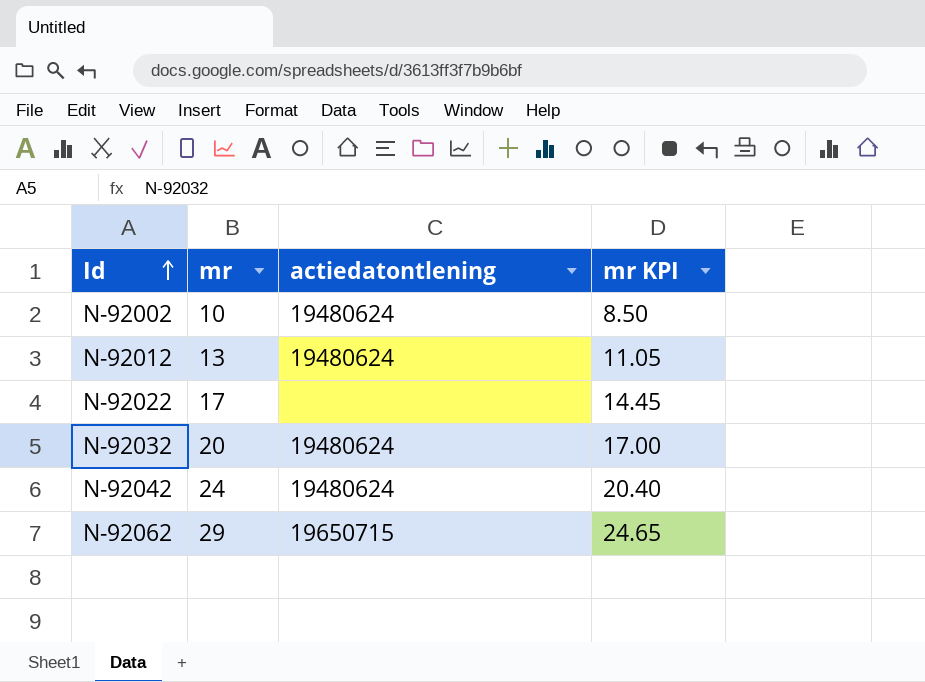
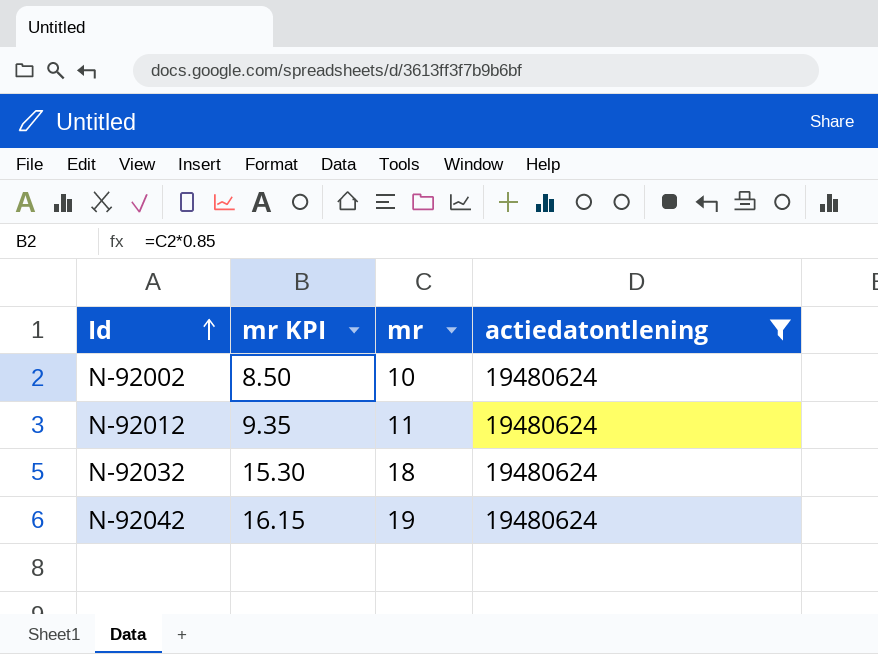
filter: none -> actiedatontlening = 19480624
column mr KPI | position: 4 -> 2
N-92012 | mr KPI: 11.05 -> 9.35
N-92012 | mr: 13 -> 11
N-92032 | mr KPI: 17.00 -> 15.30
N-92032 | mr: 20 -> 18
N-92042 | mr KPI: 20.40 -> 16.15
N-92042 | mr: 24 -> 19

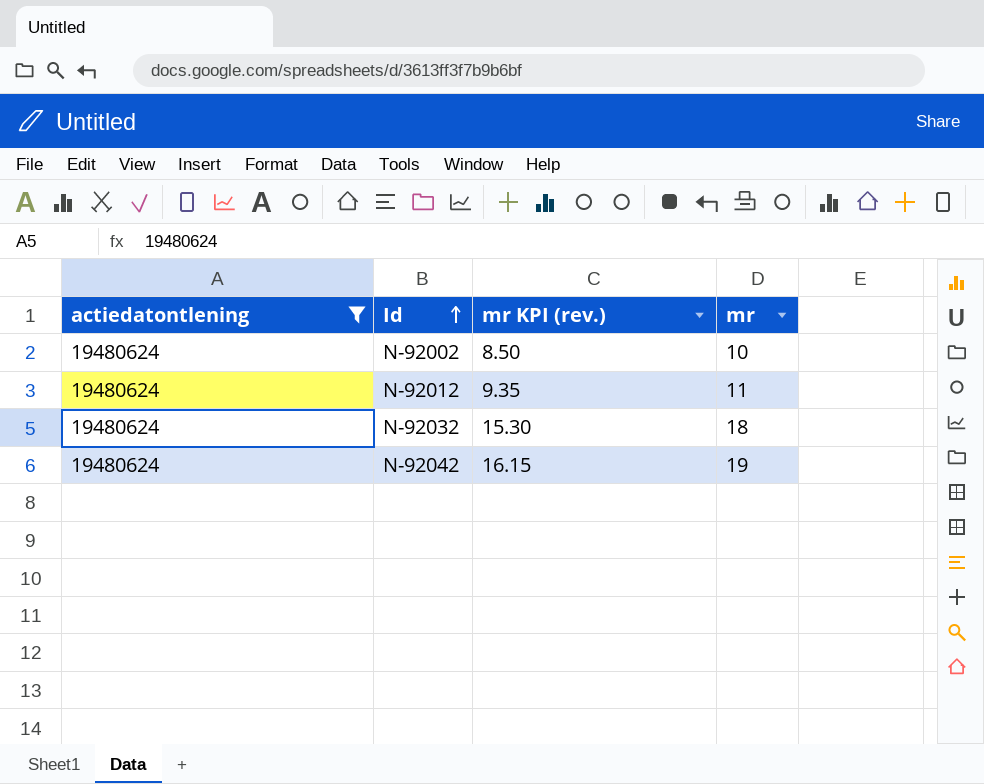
column actiedatontlening | position: 4 -> 1
column name: mr KPI -> mr KPI (rev.)

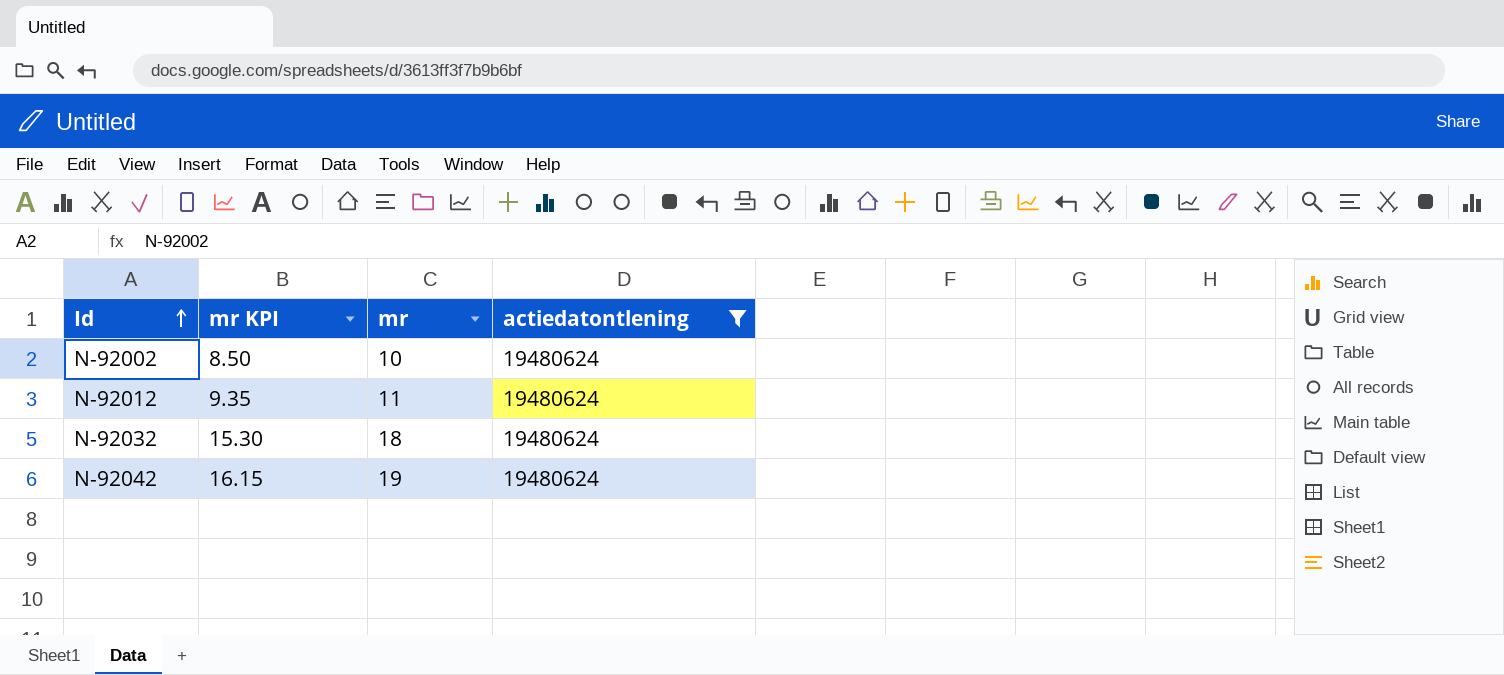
column name: mr KPI (rev.) -> mr KPI
column actiedatontlening | position: 1 -> 4

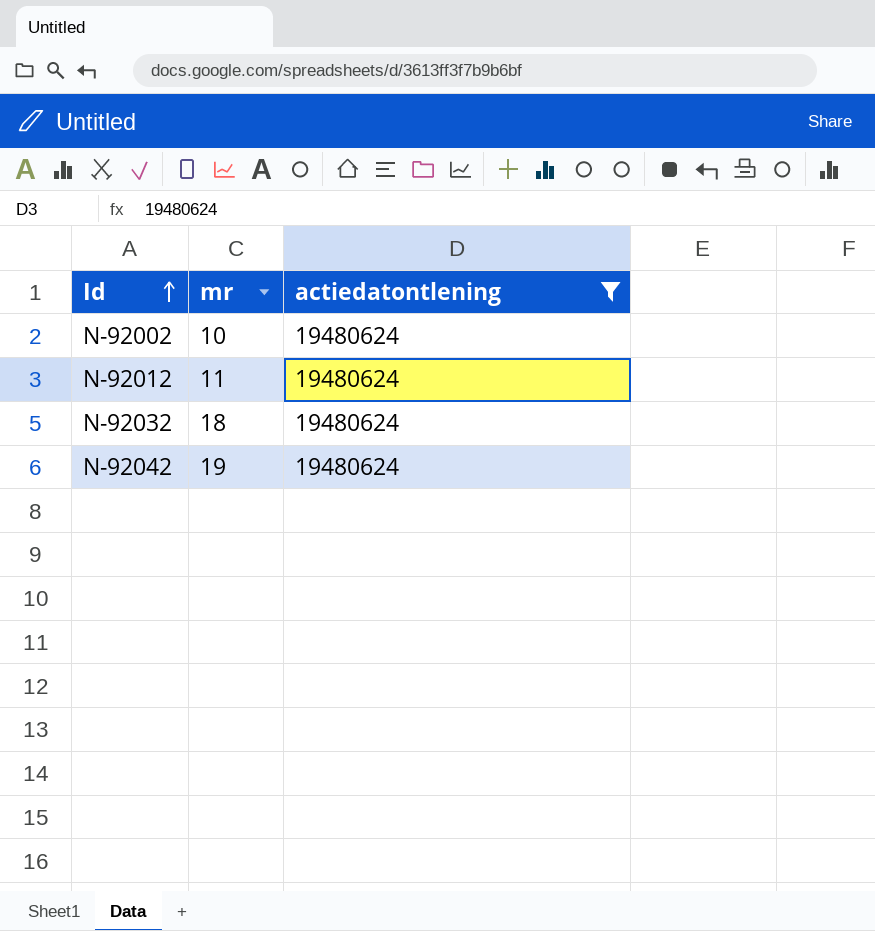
column mr KPI | formula: [mr] * 0.85 -> none

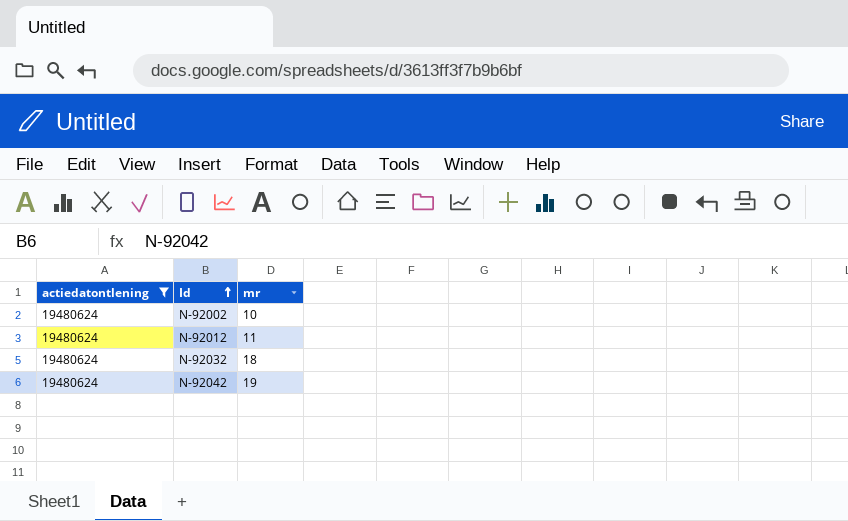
column actiedatontlening | position: 3 -> 1

